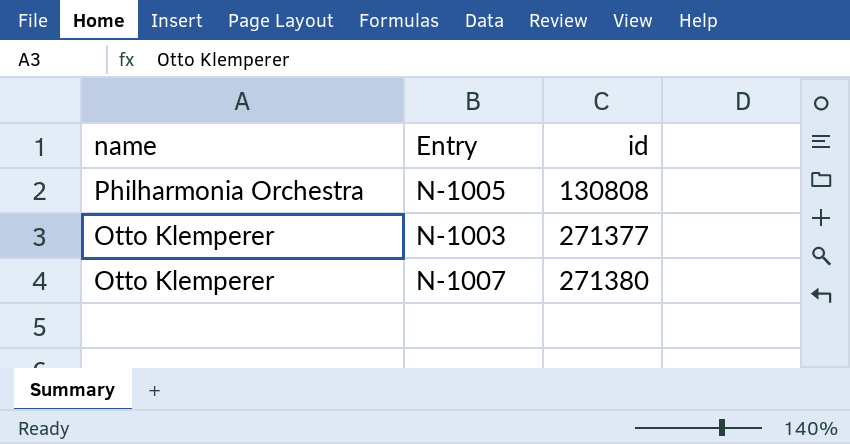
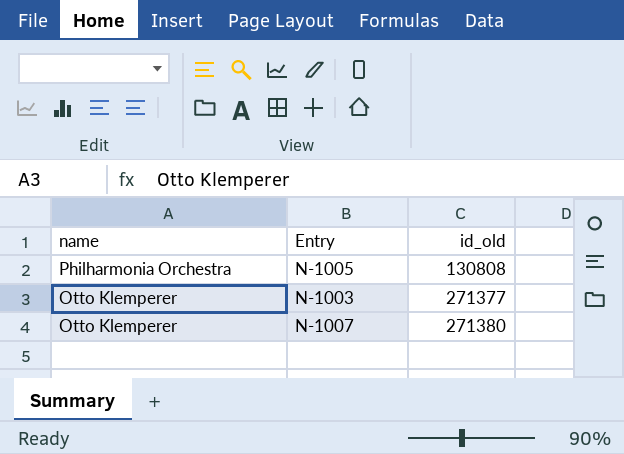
column name: id -> id_old

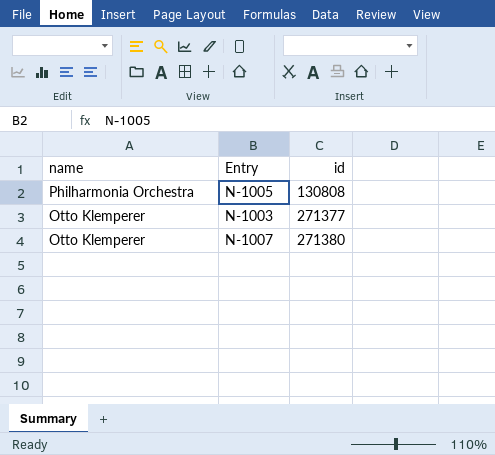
column name: id_old -> id

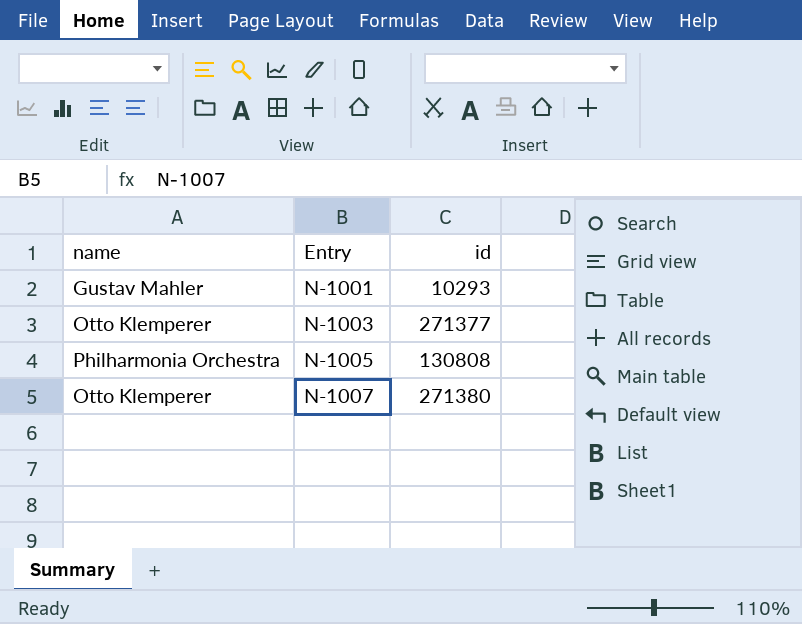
row order: name descending -> Entry ascending
row N-1001: none -> Gustav Mahler | 10293

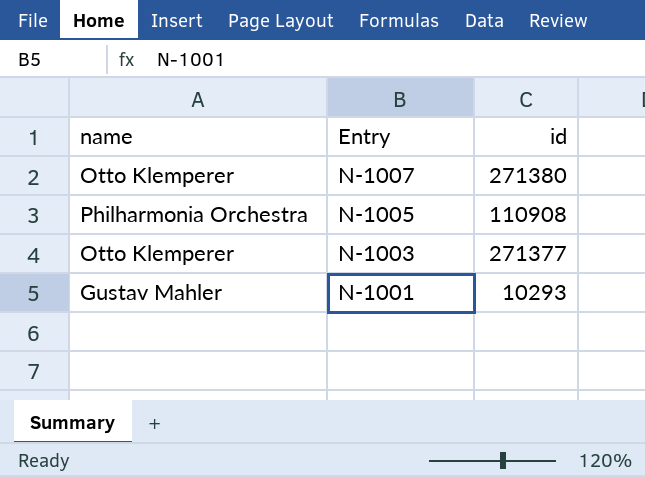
row order: Entry ascending -> Entry descending
N-1005 | id: 130808 -> 110908

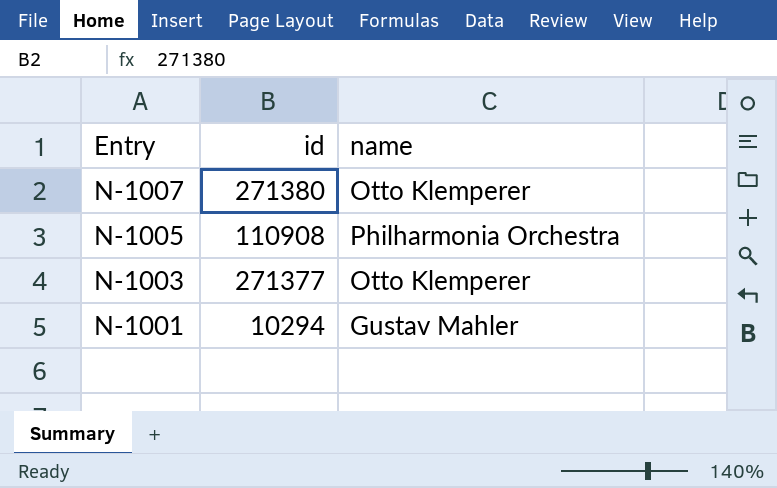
column name | position: 1 -> 3
N-1001 | id: 10293 -> 10294

